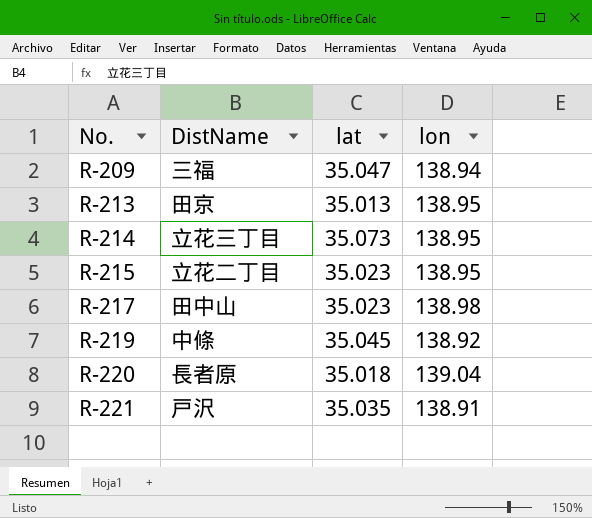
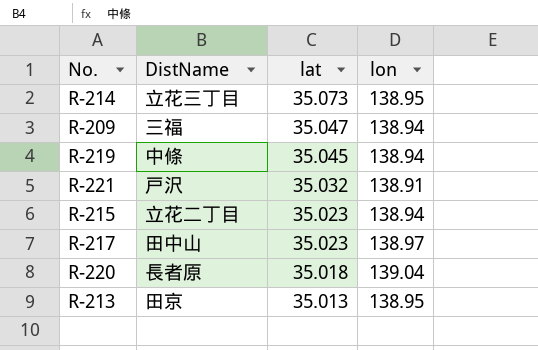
row order: No. ascending -> lat descending
R-219 | lon: 138.92 -> 138.94
R-221 | lat: 35.035 -> 35.032
R-215 | lon: 138.95 -> 138.94
R-217 | lon: 138.98 -> 138.97

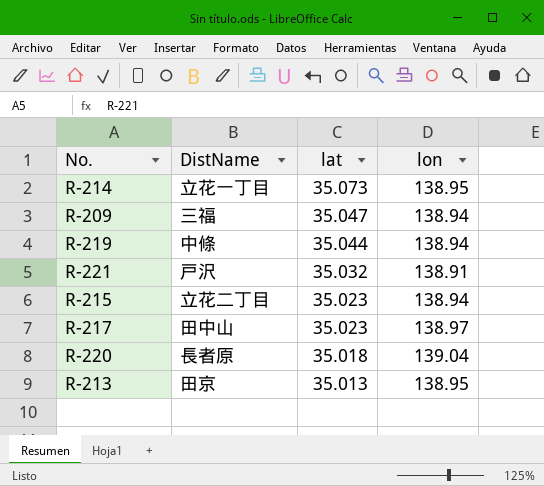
R-214 | DistName: 立花三丁目 -> 立花一丁目
R-219 | lat: 35.045 -> 35.044

